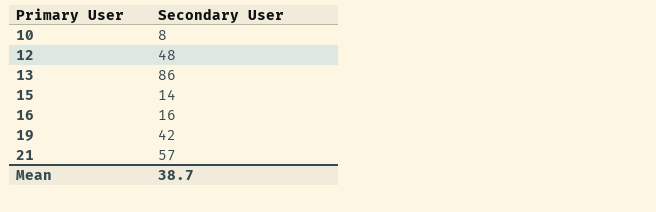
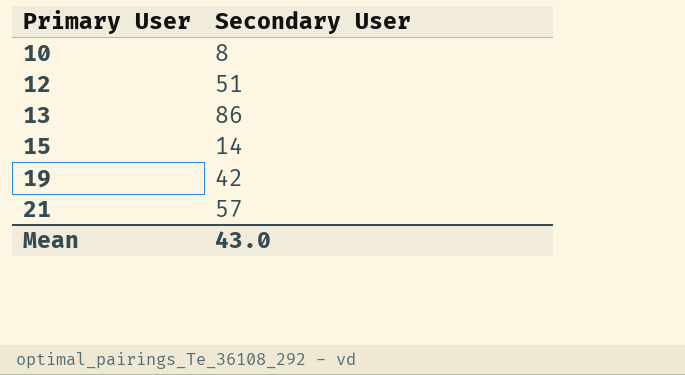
row 16: 16 -> none
12 | Secondary User: 48 -> 51
Mean | Secondary User: 38.7 -> 43.0

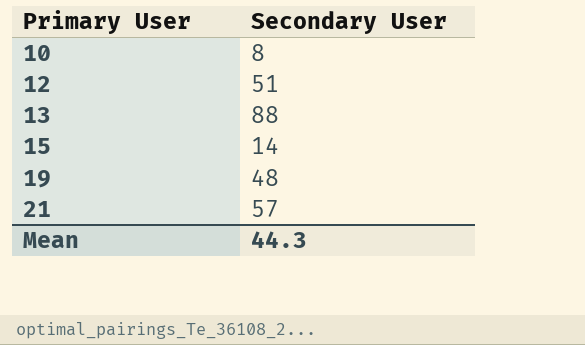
13 | Secondary User: 86 -> 88
19 | Secondary User: 42 -> 48
Mean | Secondary User: 43.0 -> 44.3

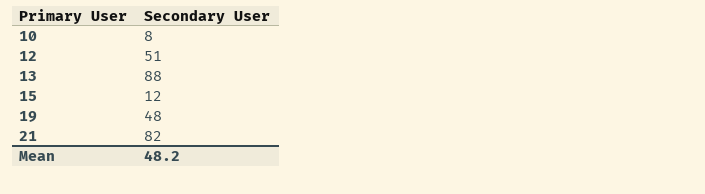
15 | Secondary User: 14 -> 12
21 | Secondary User: 57 -> 82
Mean | Secondary User: 44.3 -> 48.2

